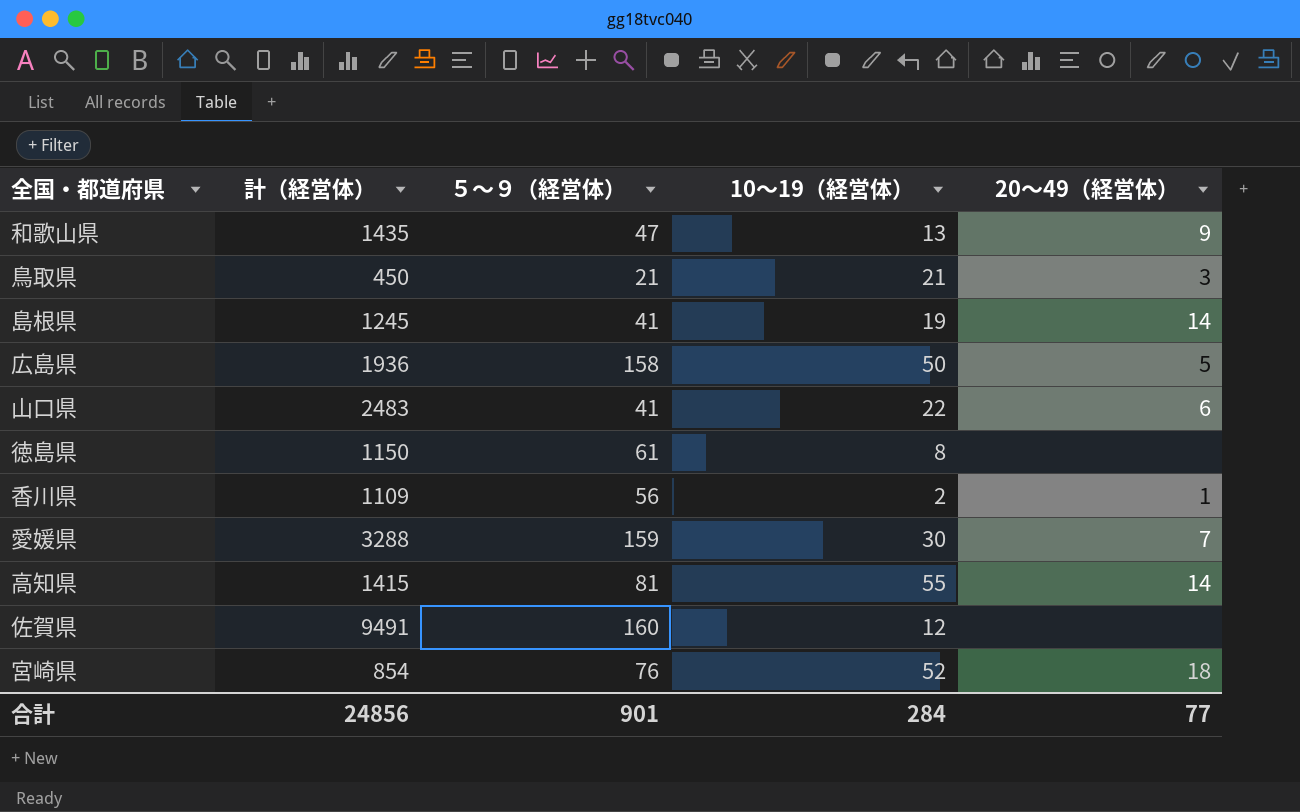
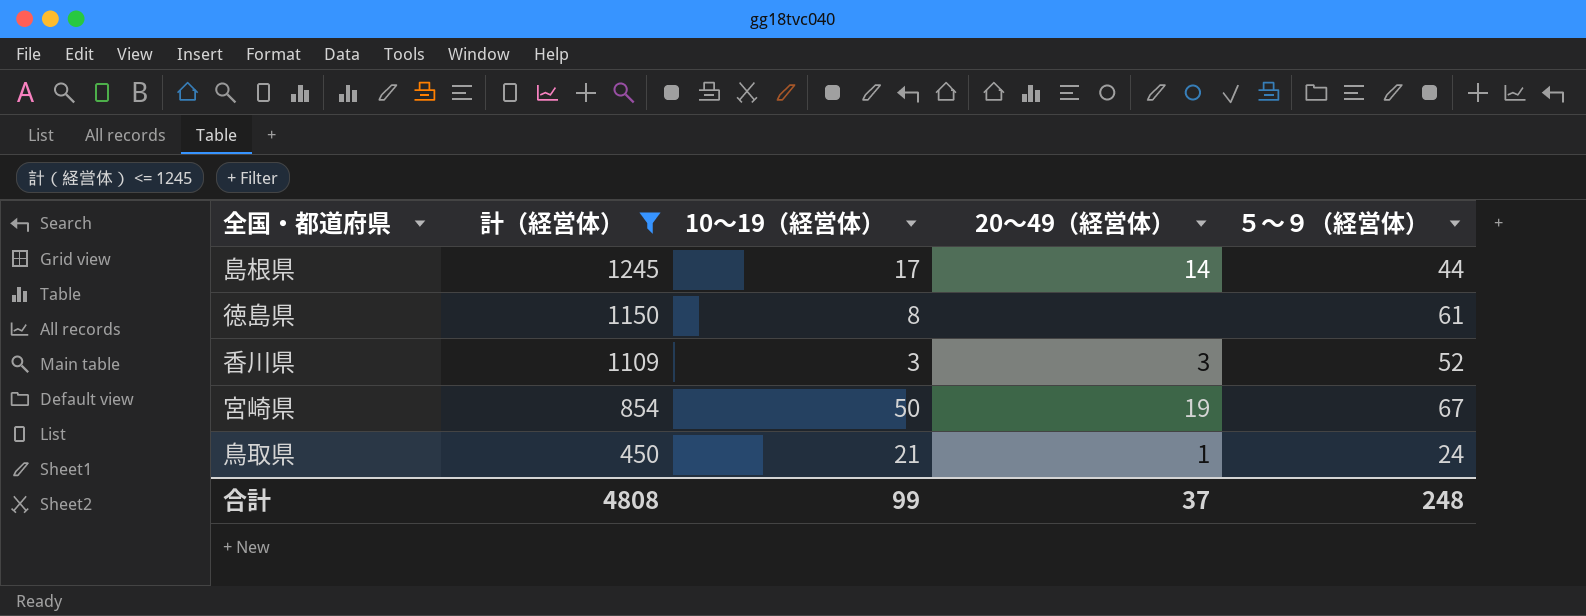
filter: none -> 計（経営体） <= 1245
row order: none -> 計（経営体） descending
column ５～９（経営体） | position: 3 -> 5
島根県 | 10～19（経営体）: 19 -> 17
島根県 | ５～９（経営体）: 41 -> 44
香川県 | 10～19（経営体）: 2 -> 3
香川県 | 20～49（経営体）: 1 -> 3
香川県 | ５～９（経営体）: 56 -> 52
宮崎県 | 10～19（経営体）: 52 -> 50
宮崎県 | 20～49（経営体）: 18 -> 19
宮崎県 | ５～９（経営体）: 76 -> 67
鳥取県 | 20～49（経営体）: 3 -> 1
鳥取県 | ５～９（経営体）: 21 -> 24
合計 | 計（経営体）: 24856 -> 4808
合計 | 10～19（経営体）: 284 -> 99
合計 | 20～49（経営体）: 77 -> 37
合計 | ５～９（経営体）: 901 -> 248

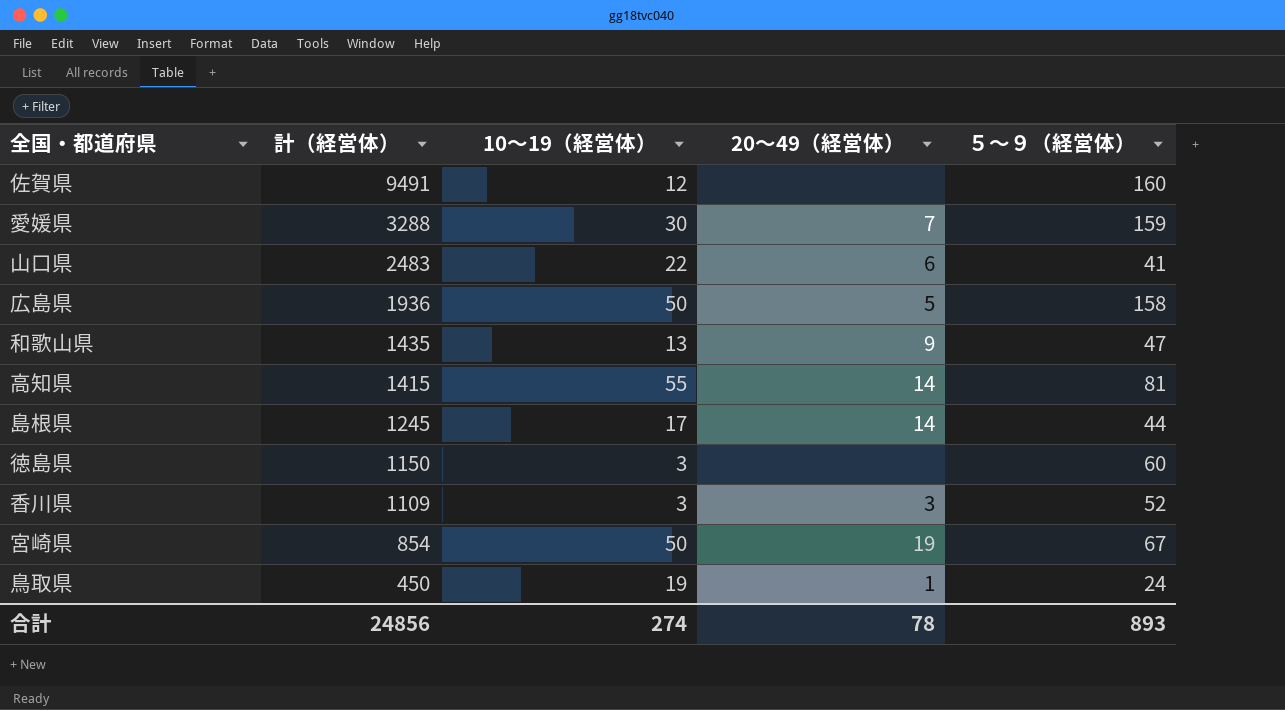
filter: 計（経営体） <= 1245 -> none
徳島県 | 10～19（経営体）: 8 -> 3
徳島県 | ５～９（経営体）: 61 -> 60
鳥取県 | 10～19（経営体）: 21 -> 19
合計 | 計（経営体）: 4808 -> 24856
合計 | 10～19（経営体）: 99 -> 274
合計 | 20～49（経営体）: 37 -> 78
合計 | ５～９（経営体）: 248 -> 893

